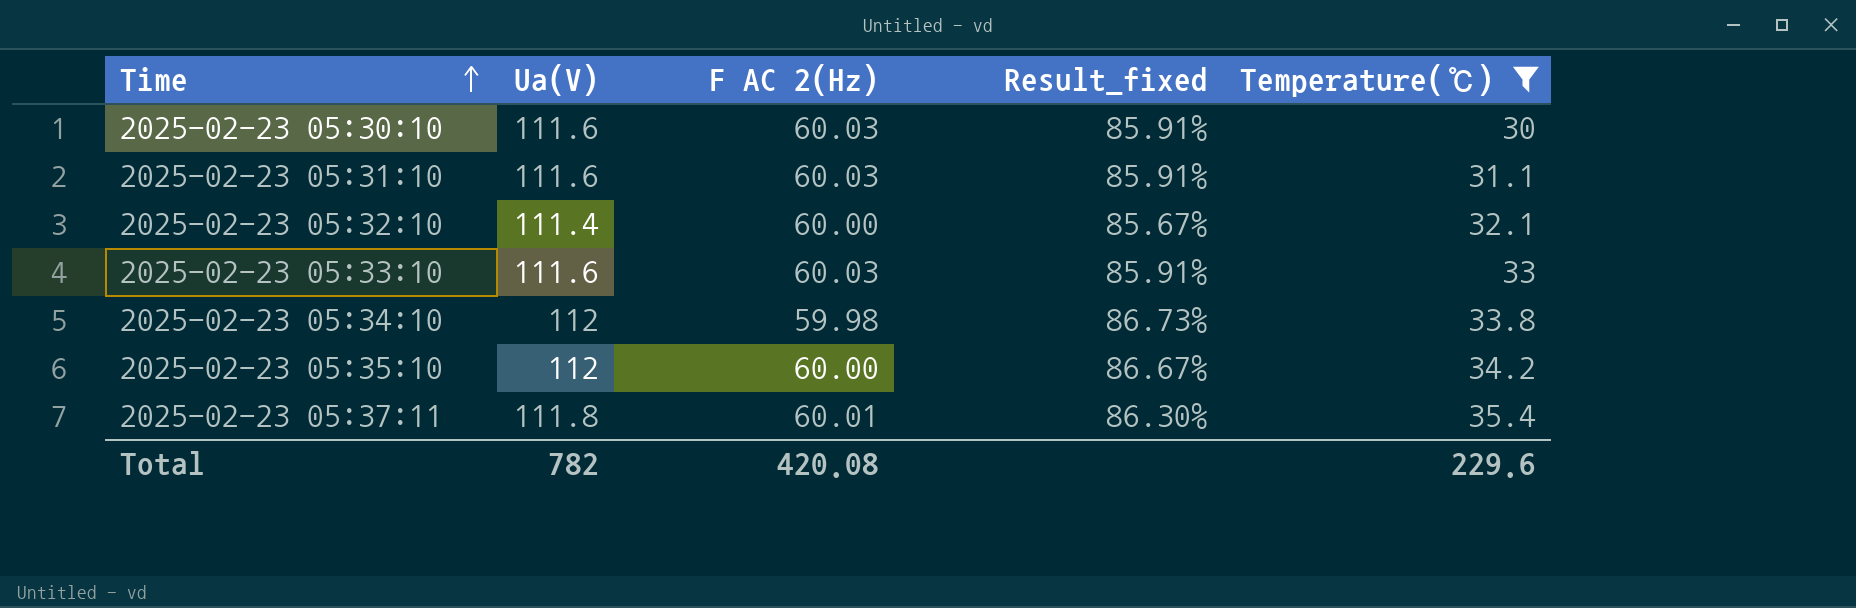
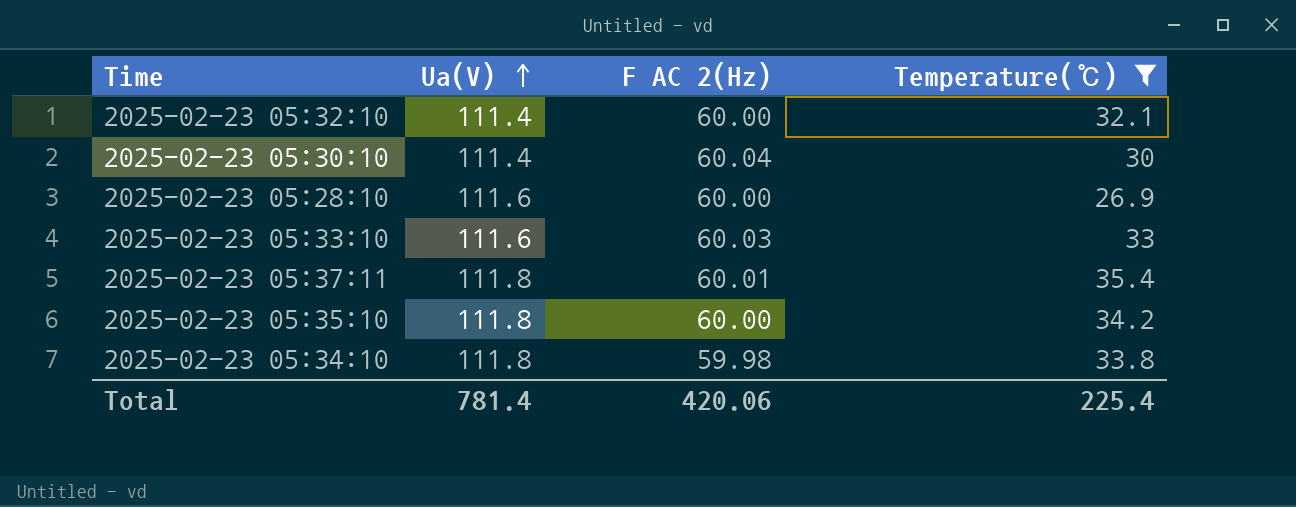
row order: Time ascending -> Ua(V) ascending
column Result_fixed | formula: ([Ua(V)] - [F AC 2(Hz)]) / [F AC 2(Hz)] -> none
row 2025-02-23 05:31:10: 111.6 | 60.03 | 85.91% | 31.1 -> none
2025-02-23 05:30:10 | Ua(V): 111.6 -> 111.4
2025-02-23 05:30:10 | F AC 2(Hz): 60.03 -> 60.04
row 2025-02-23 05:28:10: none -> 111.6 | 60.00 | 26.9
2025-02-23 05:35:10 | Ua(V): 112 -> 111.8
2025-02-23 05:34:10 | Ua(V): 112 -> 111.8
Total | Ua(V): 782 -> 781.4
Total | F AC 2(Hz): 420.08 -> 420.06
Total | Temperature(℃): 229.6 -> 225.4

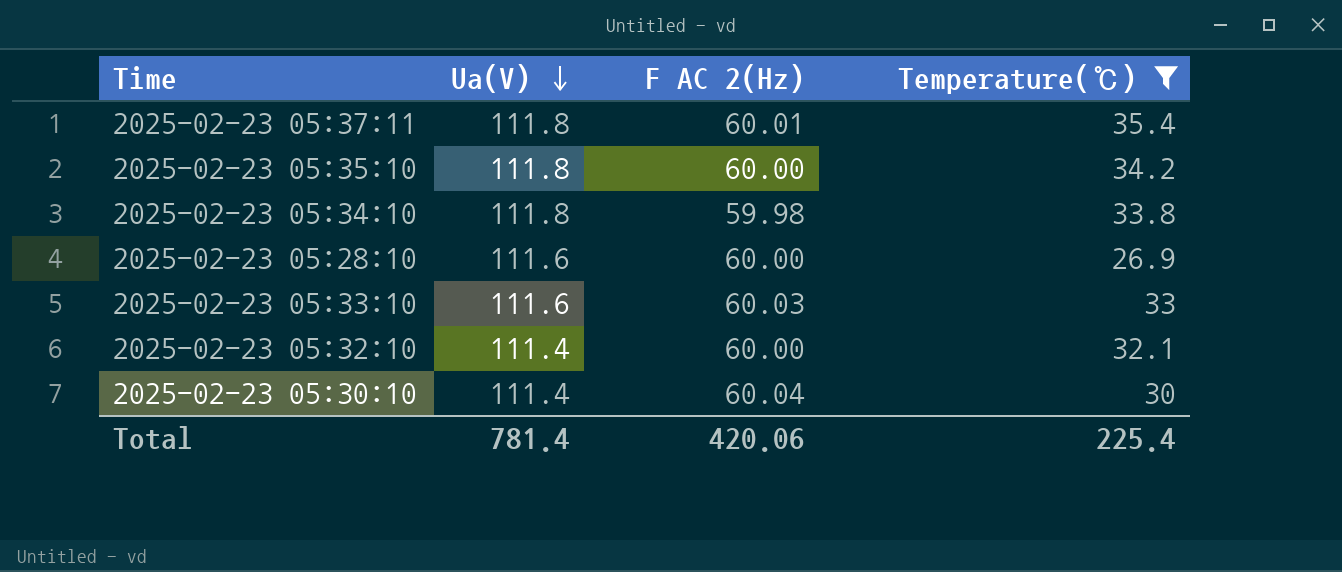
row order: Ua(V) ascending -> Ua(V) descending

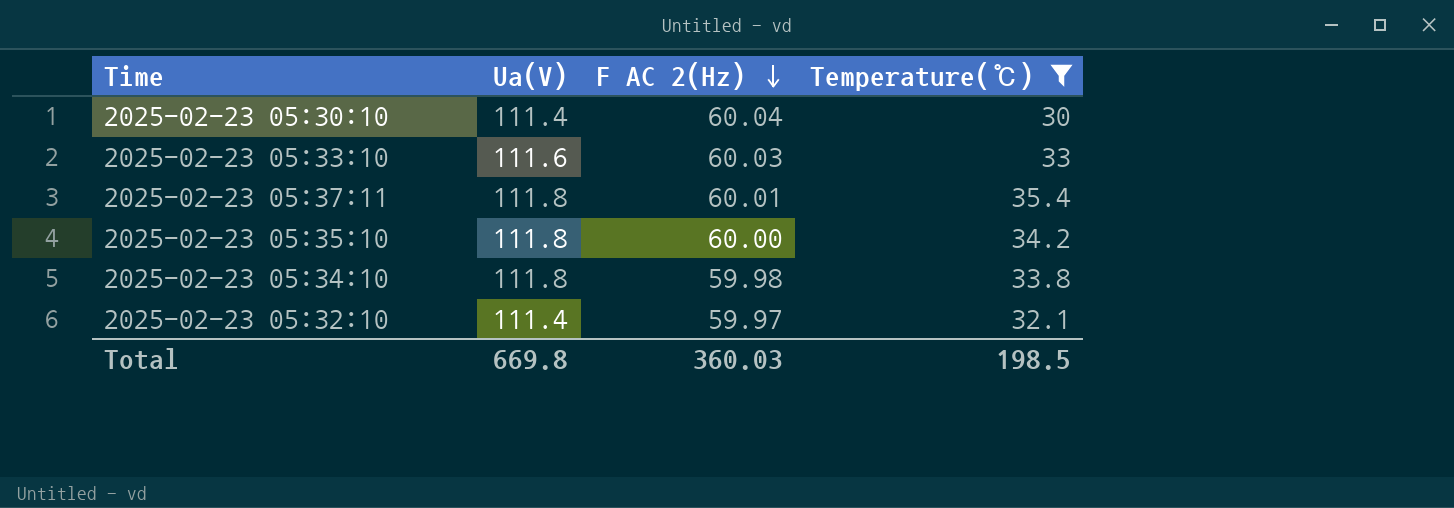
row order: Ua(V) descending -> F AC 2(Hz) descending
row 2025-02-23 05:28:10: 111.6 | 60.00 | 26.9 -> none
2025-02-23 05:32:10 | F AC 2(Hz): 60.00 -> 59.97
Total | Ua(V): 781.4 -> 669.8
Total | F AC 2(Hz): 420.06 -> 360.03
Total | Temperature(℃): 225.4 -> 198.5

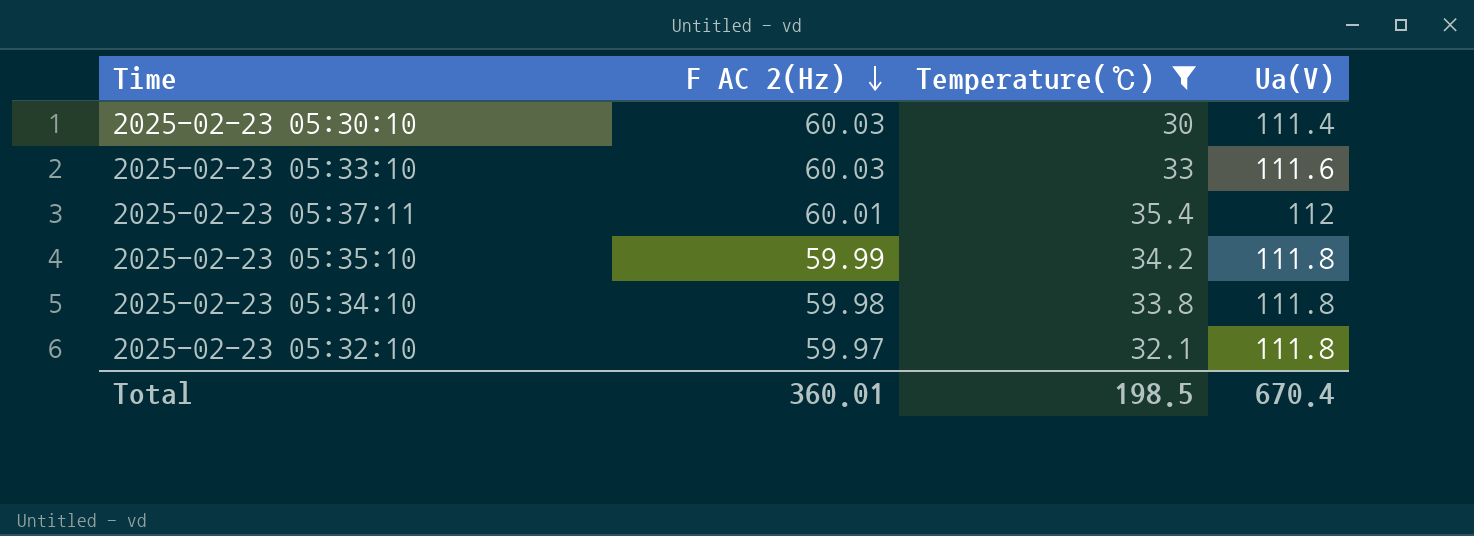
column Ua(V) | position: 2 -> 4
2025-02-23 05:30:10 | F AC 2(Hz): 60.04 -> 60.03
2025-02-23 05:37:11 | Ua(V): 111.8 -> 112
2025-02-23 05:35:10 | F AC 2(Hz): 60.00 -> 59.99
2025-02-23 05:32:10 | Ua(V): 111.4 -> 111.8
Total | F AC 2(Hz): 360.03 -> 360.01
Total | Ua(V): 669.8 -> 670.4

